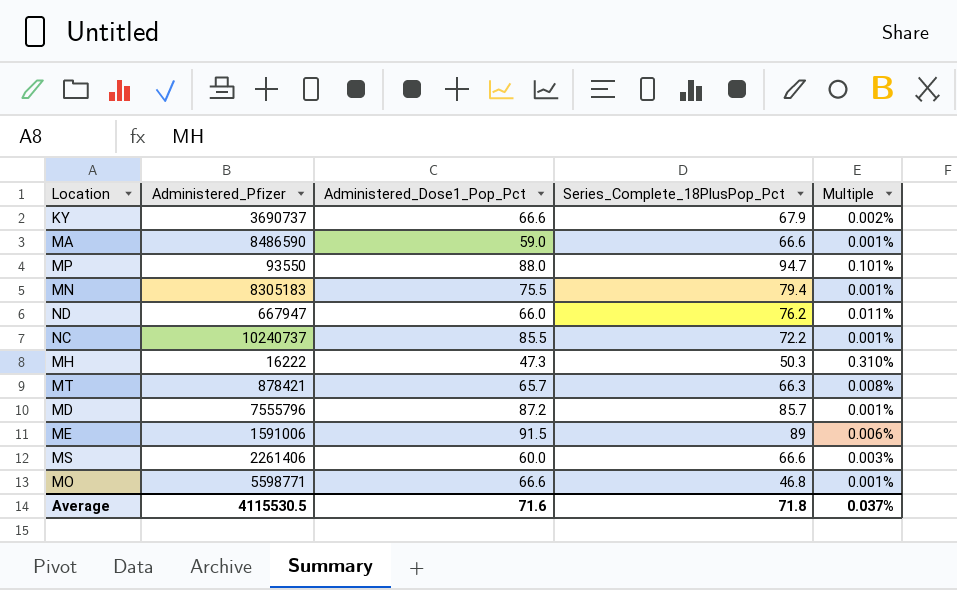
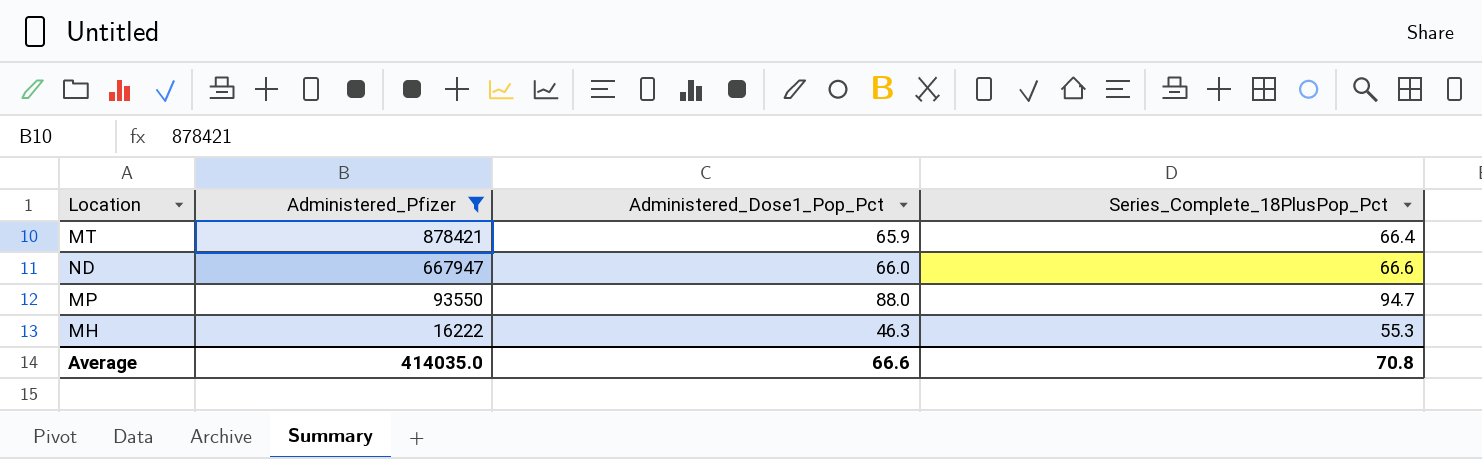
filter: none -> Administered_Pfizer <= 878421
row order: none -> Administered_Pfizer descending
column Multiple | formula: [Series_Complete_18PlusPop_Pct] / [Administered_Pfizer] -> none
MT | Administered_Dose1_Pop_Pct: 65.7 -> 65.9
MT | Series_Complete_18PlusPop_Pct: 66.3 -> 66.4
ND | Series_Complete_18PlusPop_Pct: 76.2 -> 66.6
MH | Administered_Dose1_Pop_Pct: 47.3 -> 46.3
MH | Series_Complete_18PlusPop_Pct: 50.3 -> 55.3
Average | Administered_Pfizer: 4115530.5 -> 414035.0
Average | Administered_Dose1_Pop_Pct: 71.6 -> 66.6
Average | Series_Complete_18PlusPop_Pct: 71.8 -> 70.8

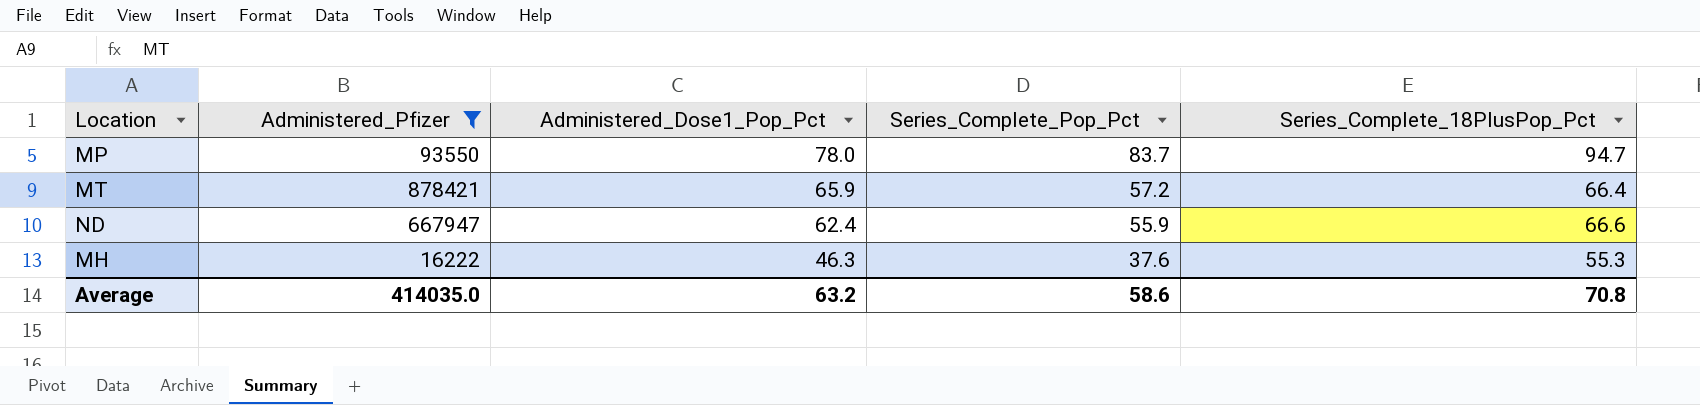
row order: Administered_Pfizer descending -> Administered_Dose1_Pop_Pct descending
column Series_Complete_Pop_Pct | position: none -> 4
MP | Administered_Dose1_Pop_Pct: 88.0 -> 78.0
ND | Administered_Dose1_Pop_Pct: 66.0 -> 62.4
Average | Administered_Dose1_Pop_Pct: 66.6 -> 63.2

